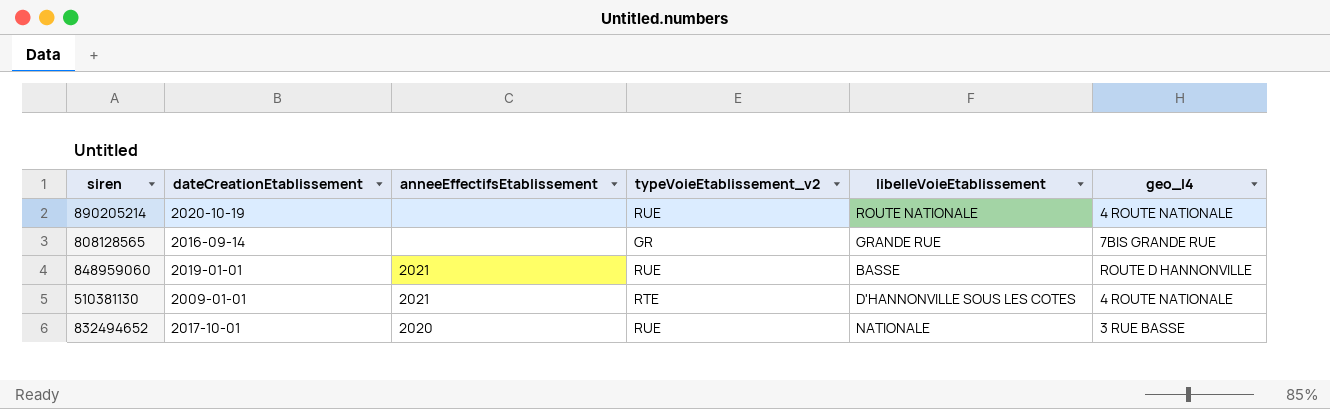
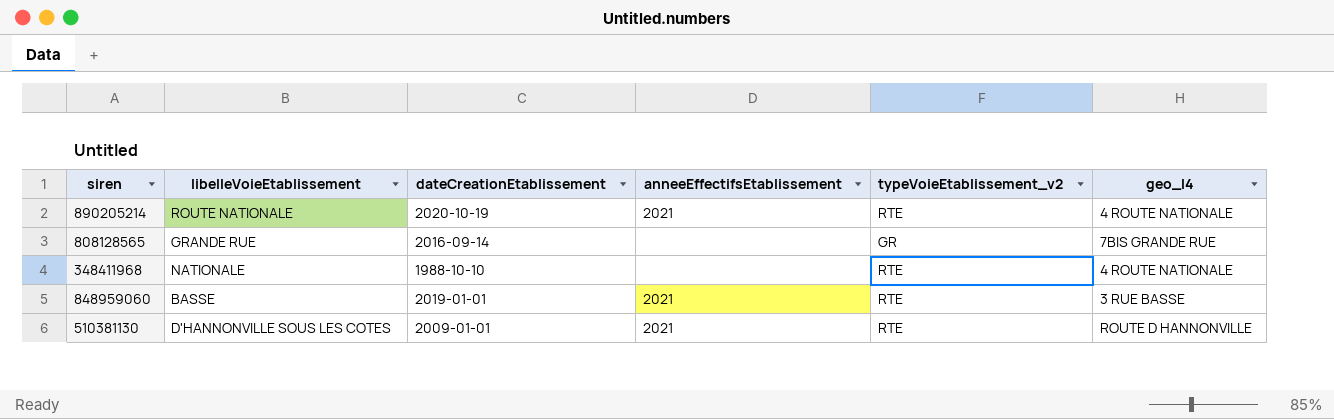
column libelleVoieEtablissement | position: 5 -> 2
row 832494652: 2017-10-01 | 2020 | RUE | NATIONALE | 3 RUE BASSE -> none
890205214 | anneeEffectifsEtablissement: none -> 2021
890205214 | typeVoieEtablissement_v2: RUE -> RTE
row 348411968: none -> NATIONALE | 1988-10-10 | none | RTE | 4 ROUTE NATIONALE
848959060 | typeVoieEtablissement_v2: RUE -> RTE
848959060 | geo_l4: ROUTE D HANNONVILLE -> 3 RUE BASSE
510381130 | geo_l4: 4 ROUTE NATIONALE -> ROUTE D HANNONVILLE

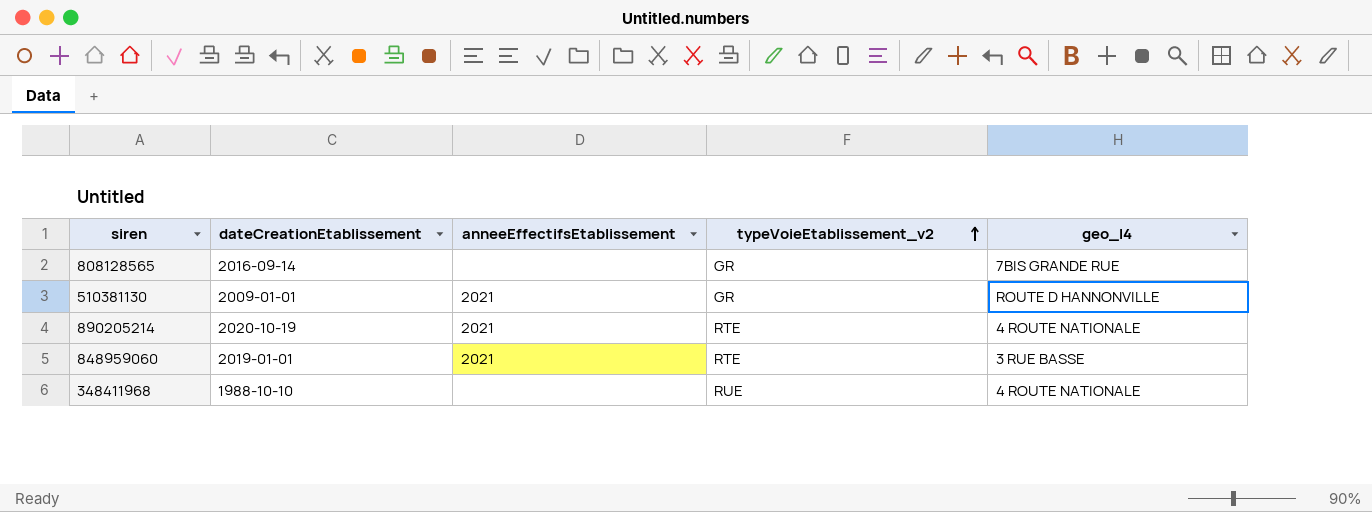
row order: none -> typeVoieEtablissement_v2 ascending
column libelleVoieEtablissement | position: 2 -> none
510381130 | typeVoieEtablissement_v2: RTE -> GR
348411968 | typeVoieEtablissement_v2: RTE -> RUE

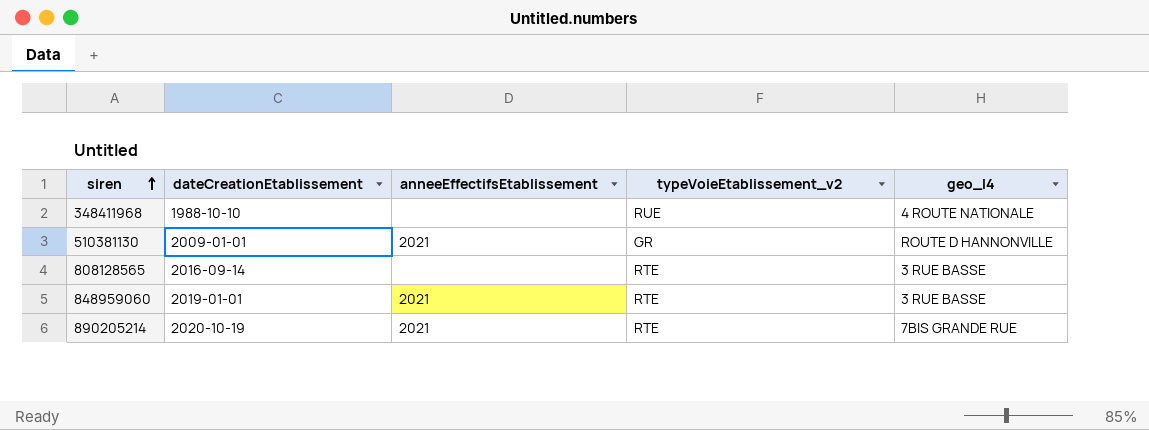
row order: typeVoieEtablissement_v2 ascending -> siren ascending
808128565 | typeVoieEtablissement_v2: GR -> RTE
808128565 | geo_l4: 7BIS GRANDE RUE -> 3 RUE BASSE
890205214 | geo_l4: 4 ROUTE NATIONALE -> 7BIS GRANDE RUE

